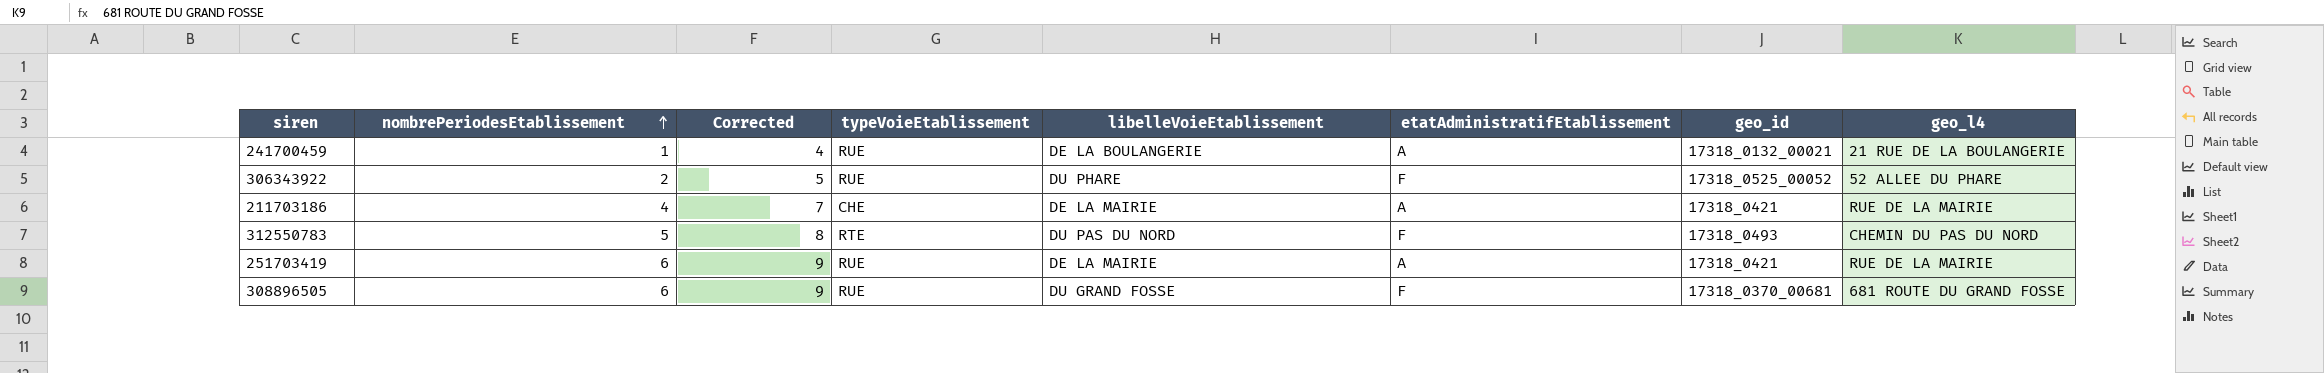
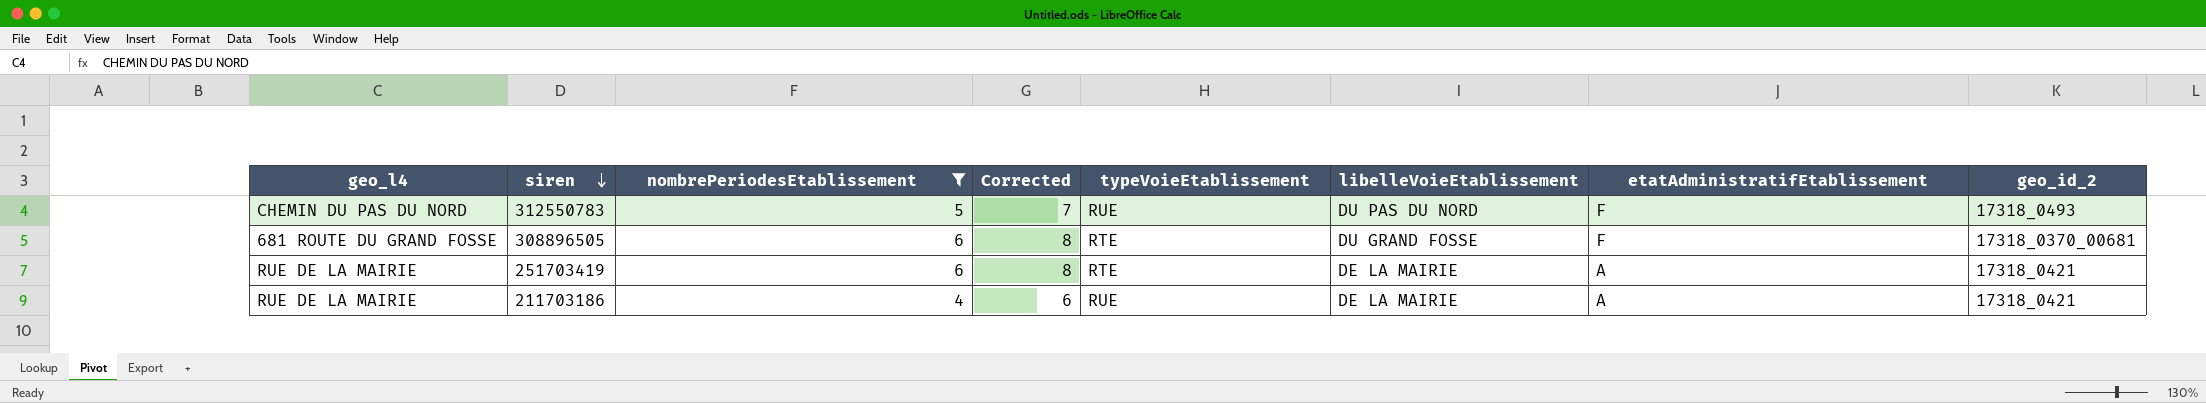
filter: none -> nombrePeriodesEtablissement >= 4
row order: nombrePeriodesEtablissement ascending -> siren descending
column geo_l4 | position: 8 -> 1
column Corrected | formula: [nombrePeriodesEtablissement] + 3 -> [nombrePeriodesEtablissement] + 2
column name: geo_id -> geo_id_2
312550783 | typeVoieEtablissement: RTE -> RUE
308896505 | typeVoieEtablissement: RUE -> RTE
251703419 | typeVoieEtablissement: RUE -> RTE
211703186 | typeVoieEtablissement: CHE -> RUE

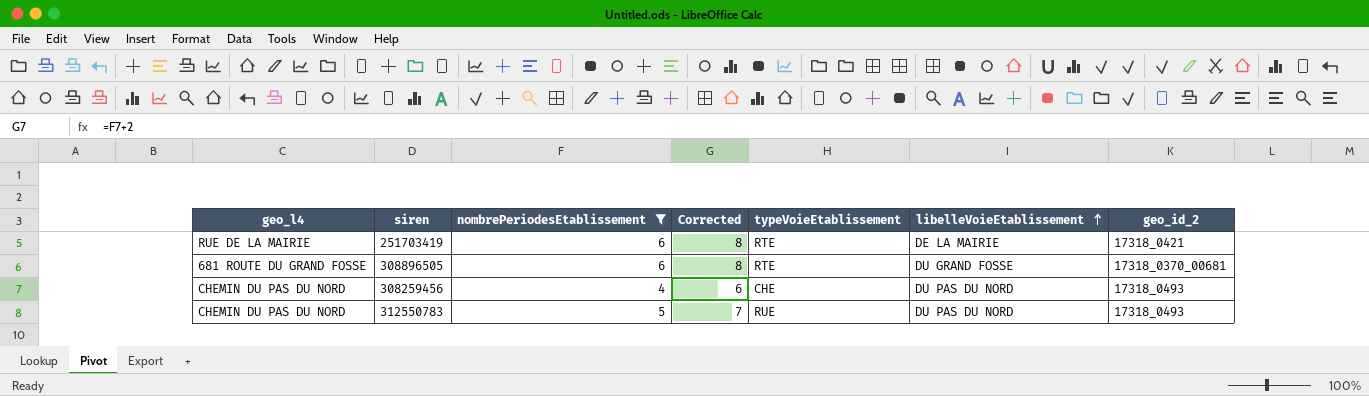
row order: siren descending -> libelleVoieEtablissement ascending
column etatAdministratifEtablissement | position: 7 -> none
row 211703186: RUE DE LA MAIRIE | 4 | 6 | RUE | DE LA MAIRIE | A | 17318_0421 -> none
row 308259456: none -> CHEMIN DU PAS DU NORD | 4 | 6 | CHE | DU PAS DU NORD | 17318_0493

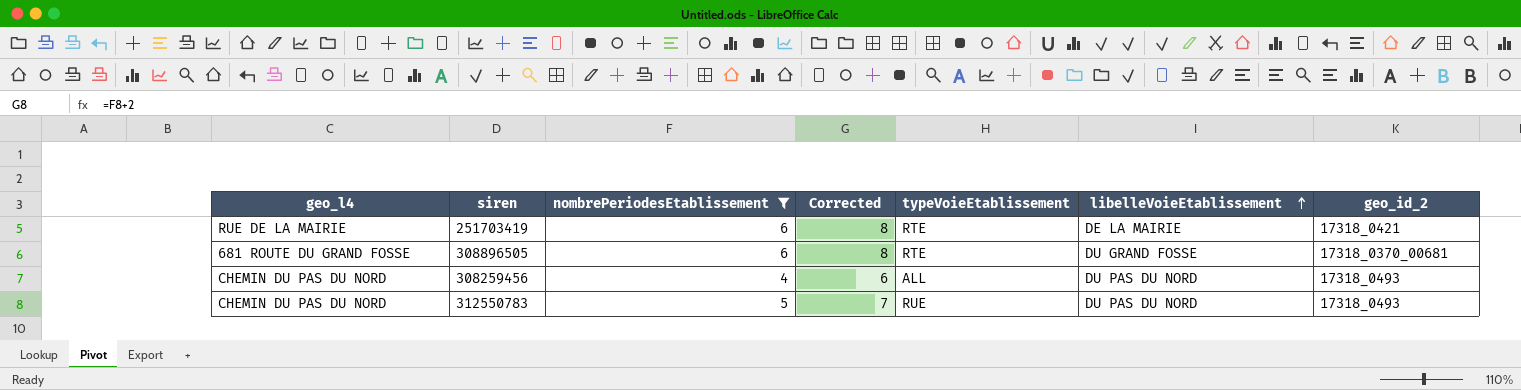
308259456 | typeVoieEtablissement: CHE -> ALL

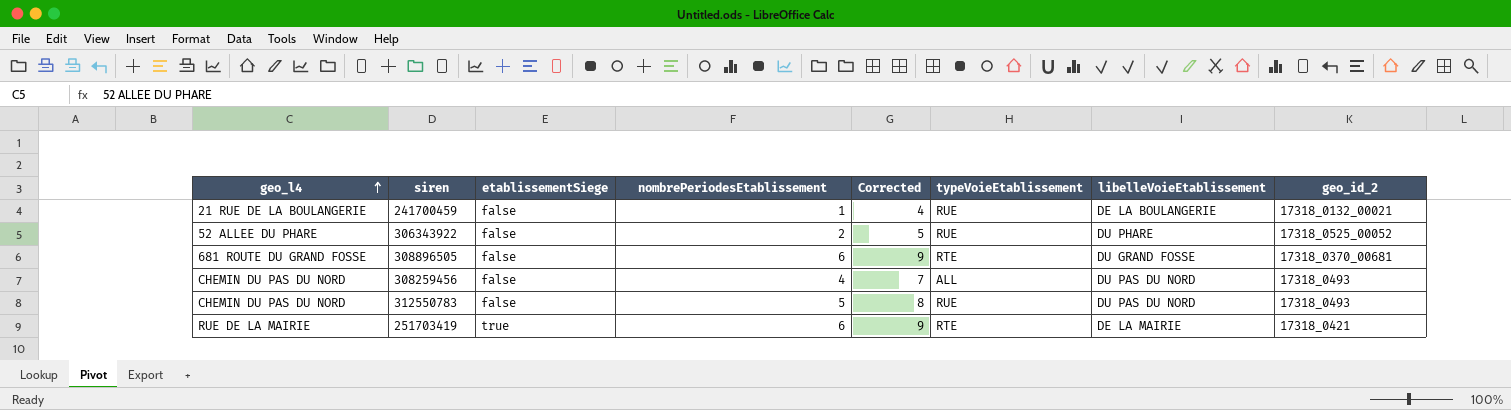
filter: nombrePeriodesEtablissement >= 4 -> none
row order: libelleVoieEtablissement ascending -> geo_l4 ascending
column etablissementSiege | position: none -> 3
column Corrected | formula: [nombrePeriodesEtablissement] + 2 -> [nombrePeriodesEtablissement] + 3

